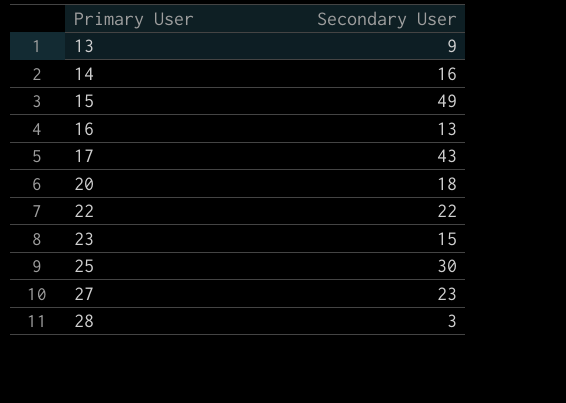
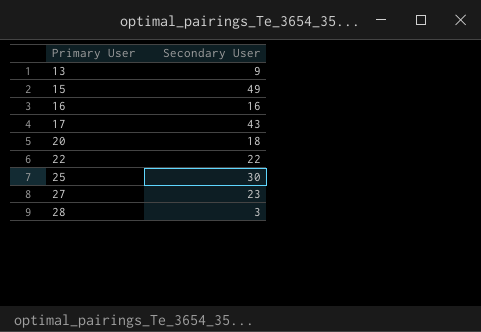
row 14: 16 -> none
row 23: 15 -> none
16 | Secondary User: 13 -> 16

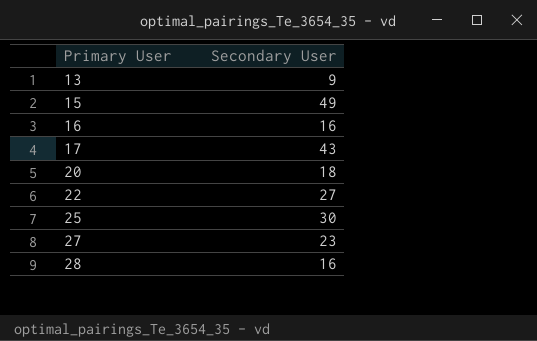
22 | Secondary User: 22 -> 27
28 | Secondary User: 3 -> 16

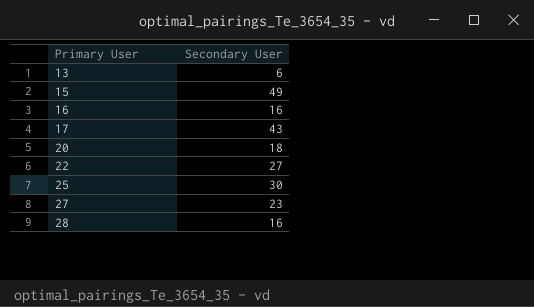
13 | Secondary User: 9 -> 6

